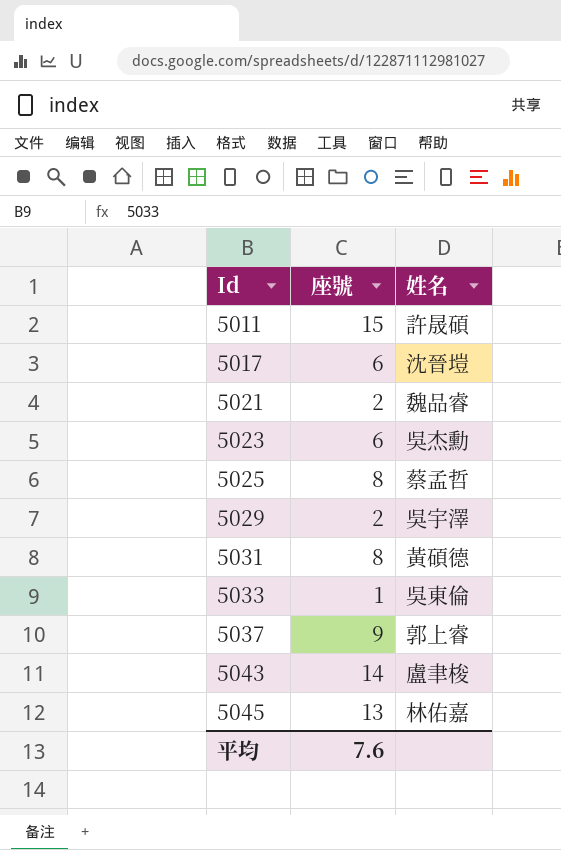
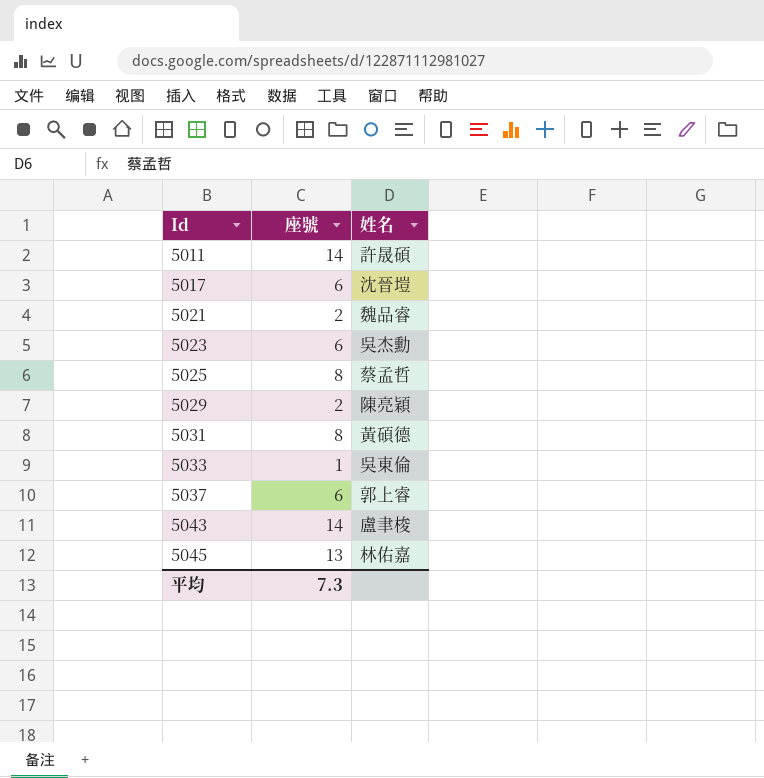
5011 | 座號: 15 -> 14
5029 | 姓名: 吳宇澤 -> 陳亮穎
5037 | 座號: 9 -> 6
平均 | 座號: 7.6 -> 7.3

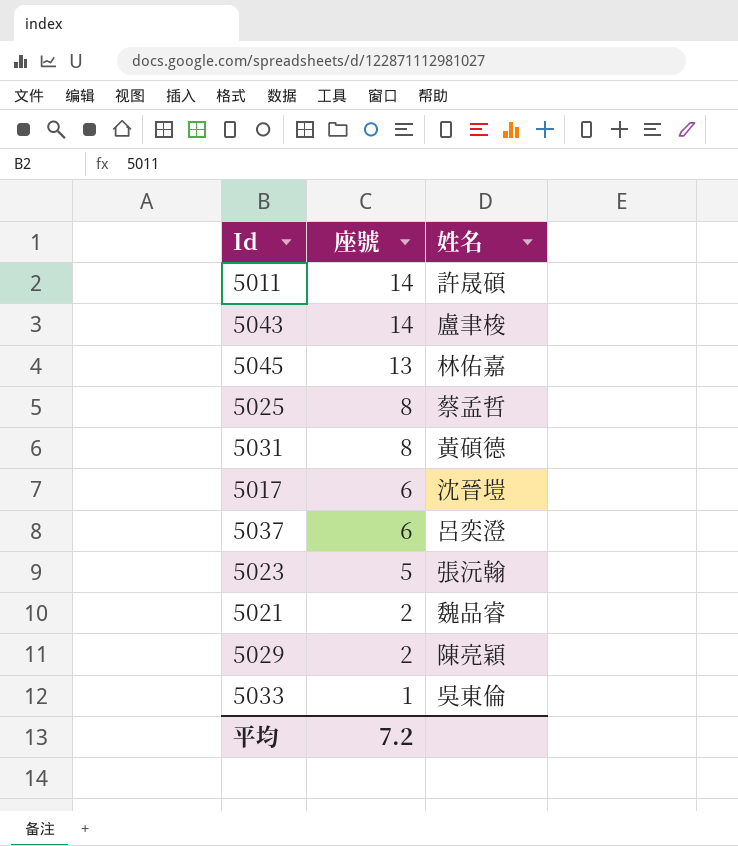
row order: Id ascending -> 座號 descending
5037 | 姓名: 郭上睿 -> 呂奕澄
5023 | 座號: 6 -> 5
5023 | 姓名: 吳杰勳 -> 張沅翰
平均 | 座號: 7.3 -> 7.2

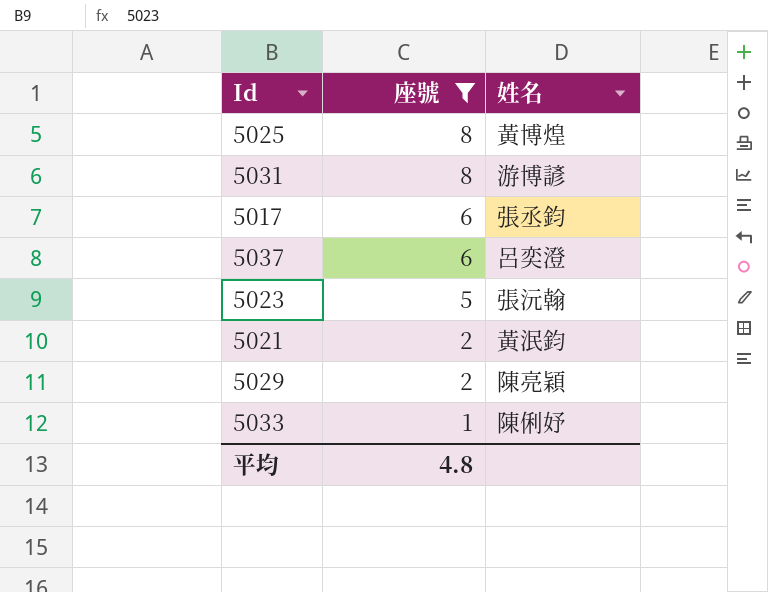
filter: none -> 座號 <= 8
5025 | 姓名: 蔡孟哲 -> 黃博煌
5031 | 姓名: 黃碩德 -> 游博諺
5017 | 姓名: 沈晉塏 -> 張丞鈞
5021 | 姓名: 魏品睿 -> 黃泯鈞
5033 | 姓名: 吳東倫 -> 陳俐妤
平均 | 座號: 7.2 -> 4.8

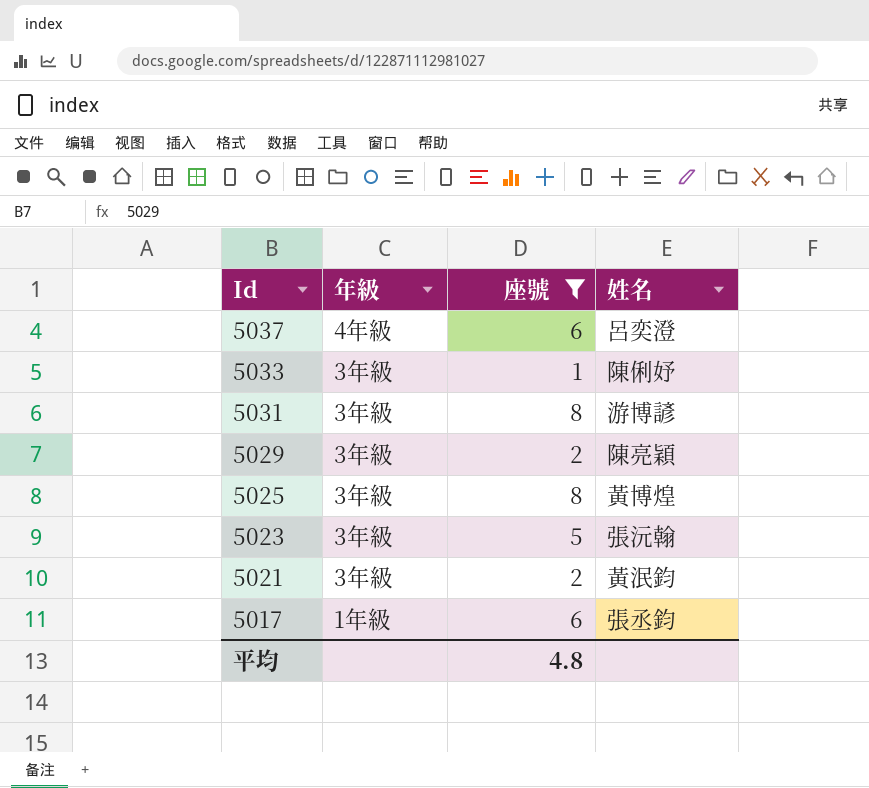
row order: 座號 descending -> Id descending
column 年級 | position: none -> 2

